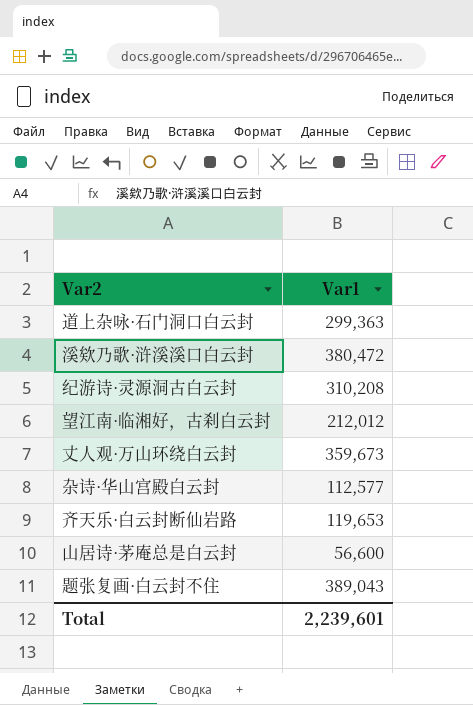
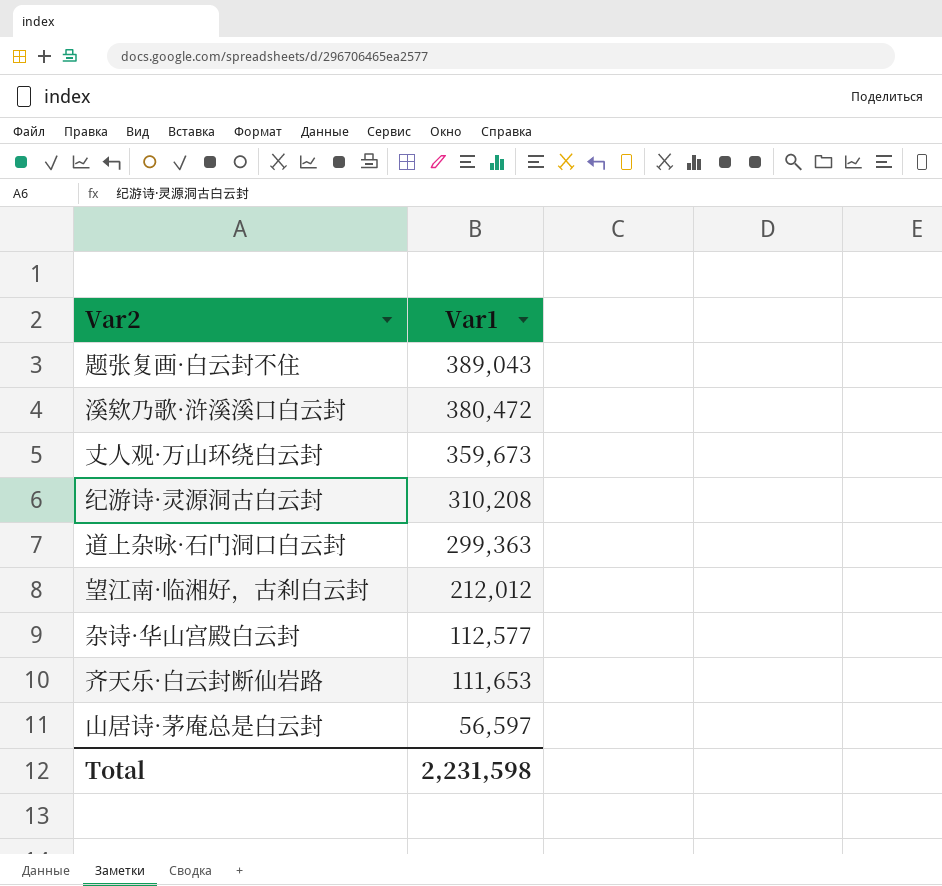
row order: none -> Var1 descending
齐天乐·白云封断仙岩路 | Var1: 119,653 -> 111,653
山居诗·茅庵总是白云封 | Var1: 56,600 -> 56,597
Total | Var1: 2,239,601 -> 2,231,598

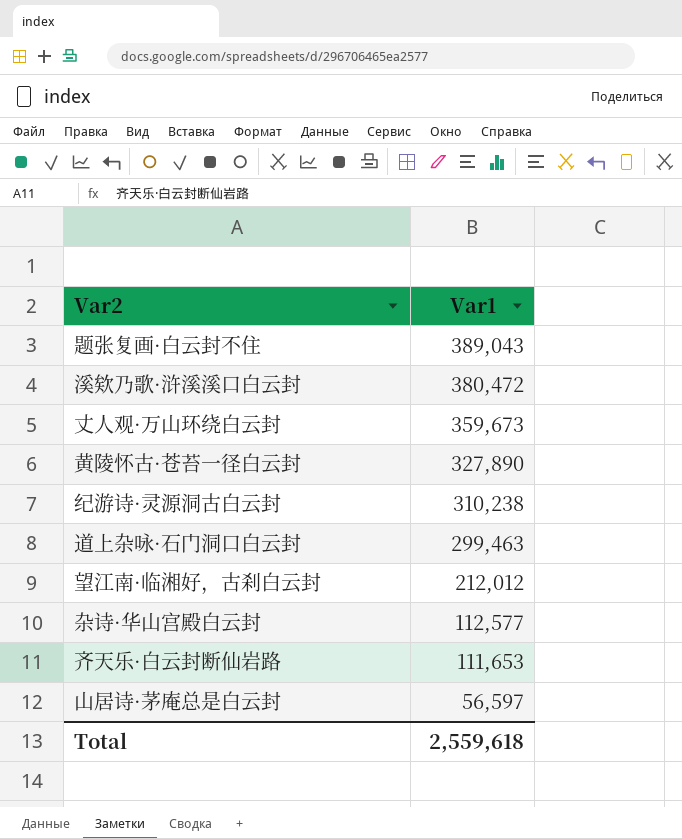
row 黄陵怀古·苍苔一径白云封: none -> 327,890
纪游诗·灵源洞古白云封 | Var1: 310,208 -> 310,238
道上杂咏·石门洞口白云封 | Var1: 299,363 -> 299,463
Total | Var1: 2,231,598 -> 2,559,618

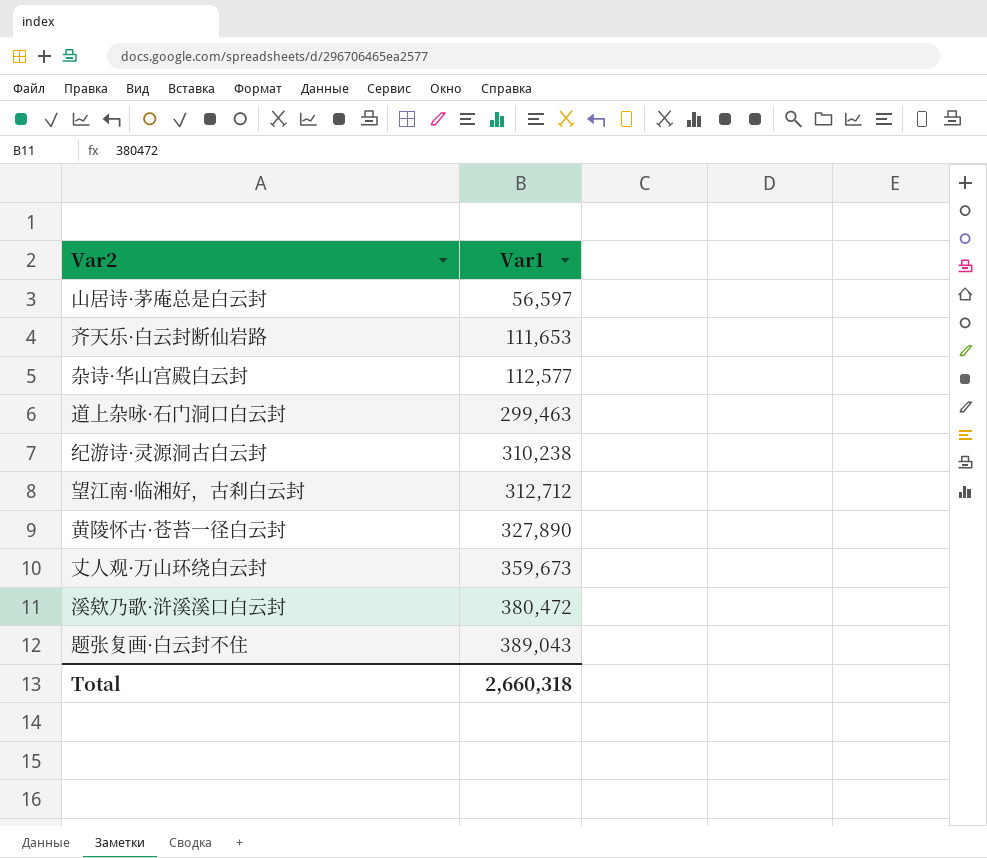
row order: Var1 descending -> Var1 ascending
望江南·临湘好，古刹白云封 | Var1: 212,012 -> 312,712
Total | Var1: 2,559,618 -> 2,660,318

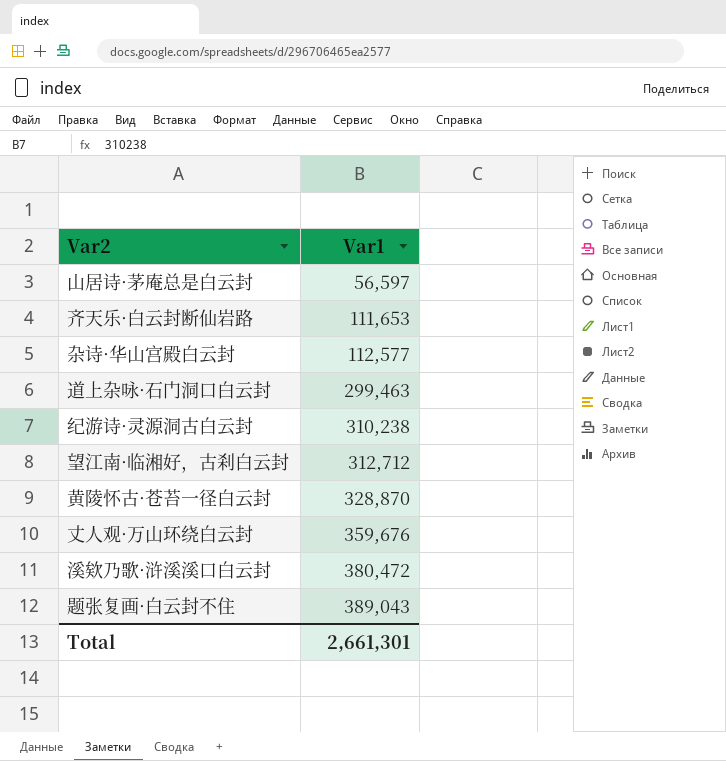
黄陵怀古·苍苔一径白云封 | Var1: 327,890 -> 328,870
丈人观·万山环绕白云封 | Var1: 359,673 -> 359,676
Total | Var1: 2,660,318 -> 2,661,301

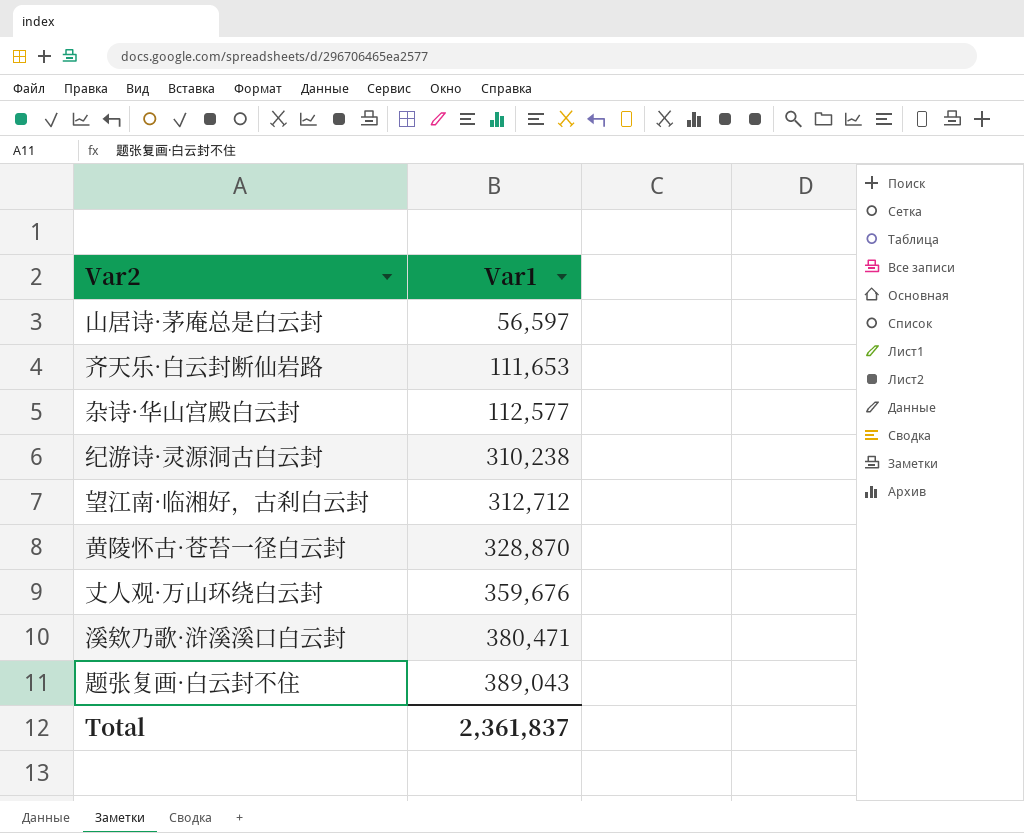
row 道上杂咏·石门洞口白云封: 299,463 -> none
溪欸乃歌·浒溪溪口白云封 | Var1: 380,472 -> 380,471
Total | Var1: 2,661,301 -> 2,361,837

